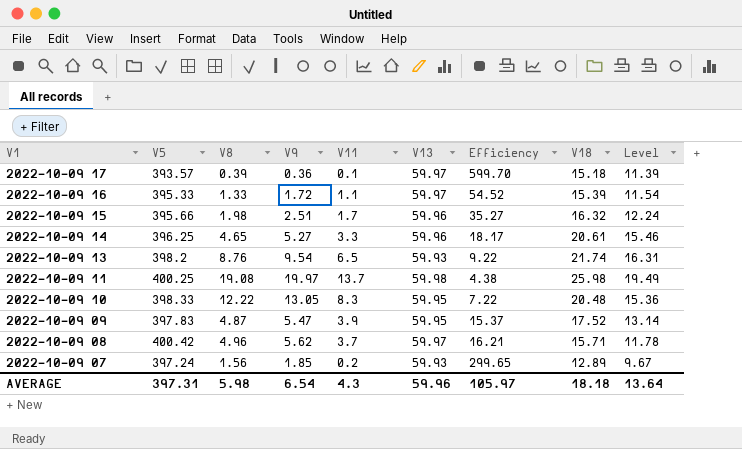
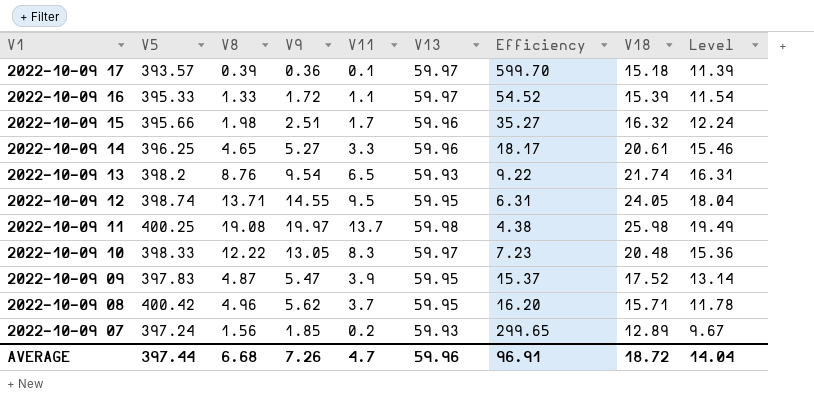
row 2022-10-09 12: none -> 398.74 | 13.71 | 14.55 | 9.5 | 59.95 | 6.31 | 24.05 | 18.04
2022-10-09 10 | V13: 59.95 -> 59.97
2022-10-09 10 | Efficiency: 7.22 -> 7.23
2022-10-09 08 | V13: 59.97 -> 59.95
2022-10-09 08 | Efficiency: 16.21 -> 16.20
AVERAGE | V5: 397.31 -> 397.44
AVERAGE | V8: 5.98 -> 6.68
AVERAGE | V9: 6.54 -> 7.26
AVERAGE | V11: 4.3 -> 4.7
AVERAGE | Efficiency: 105.97 -> 96.91
AVERAGE | V18: 18.18 -> 18.72
AVERAGE | Level: 13.64 -> 14.04

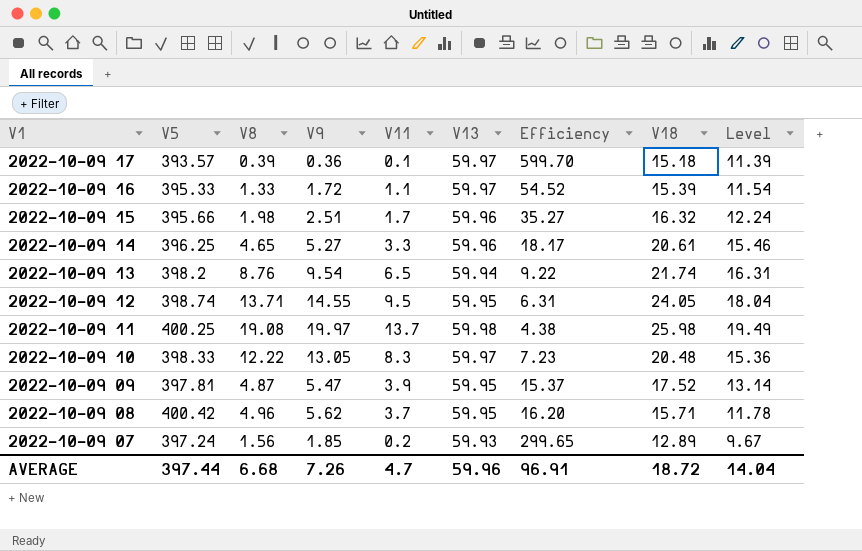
2022-10-09 13 | V13: 59.93 -> 59.94
2022-10-09 09 | V5: 397.83 -> 397.81

